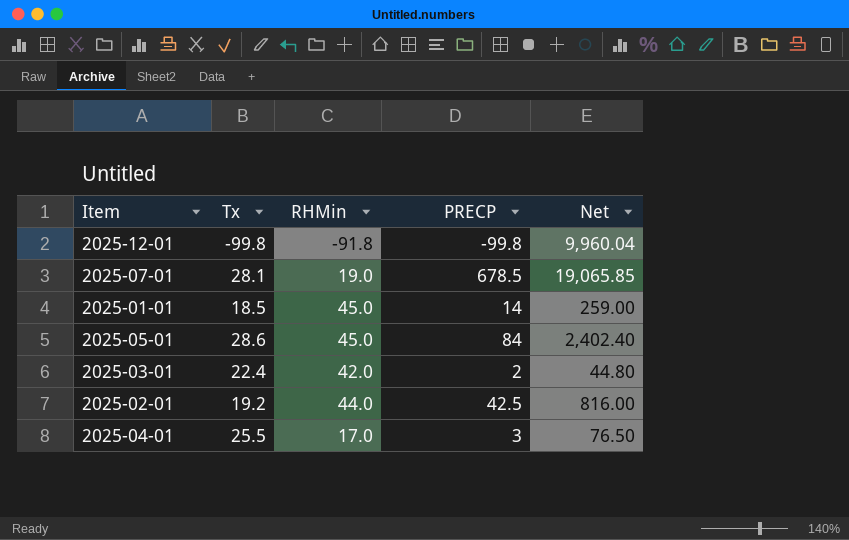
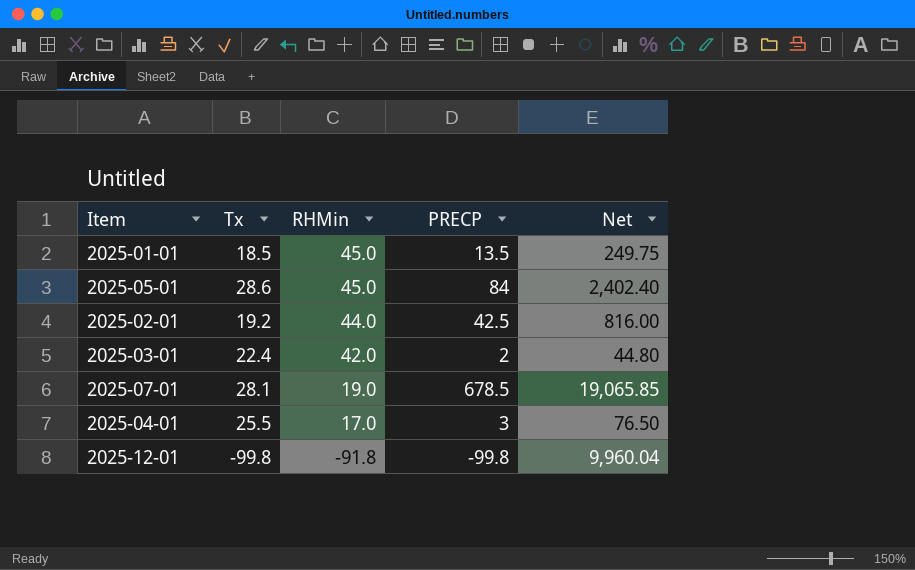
row order: none -> RHMin descending
2025-01-01 | PRECP: 14 -> 13.5
2025-01-01 | Net: 259.00 -> 249.75

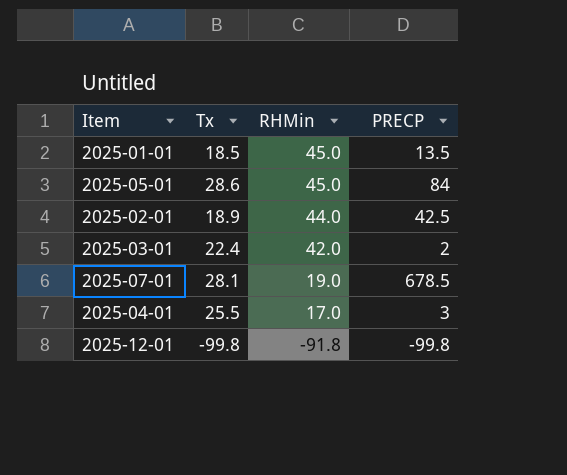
column Net | formula: [Tx] * [PRECP] -> none
2025-02-01 | Tx: 19.2 -> 18.9

